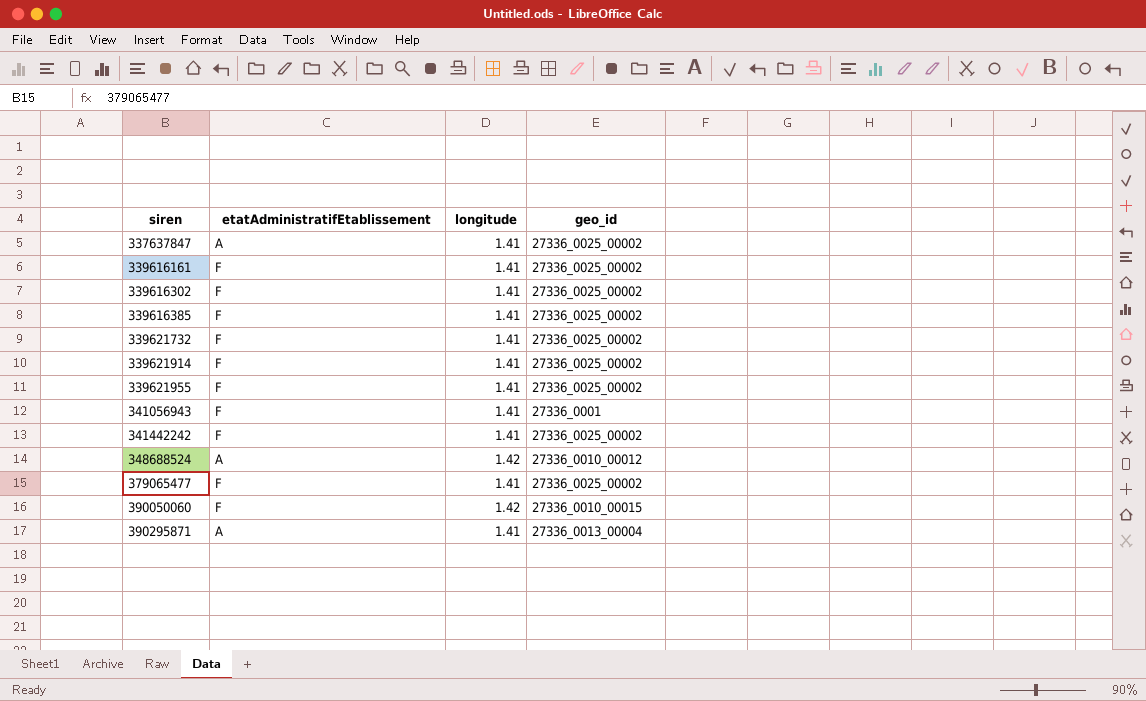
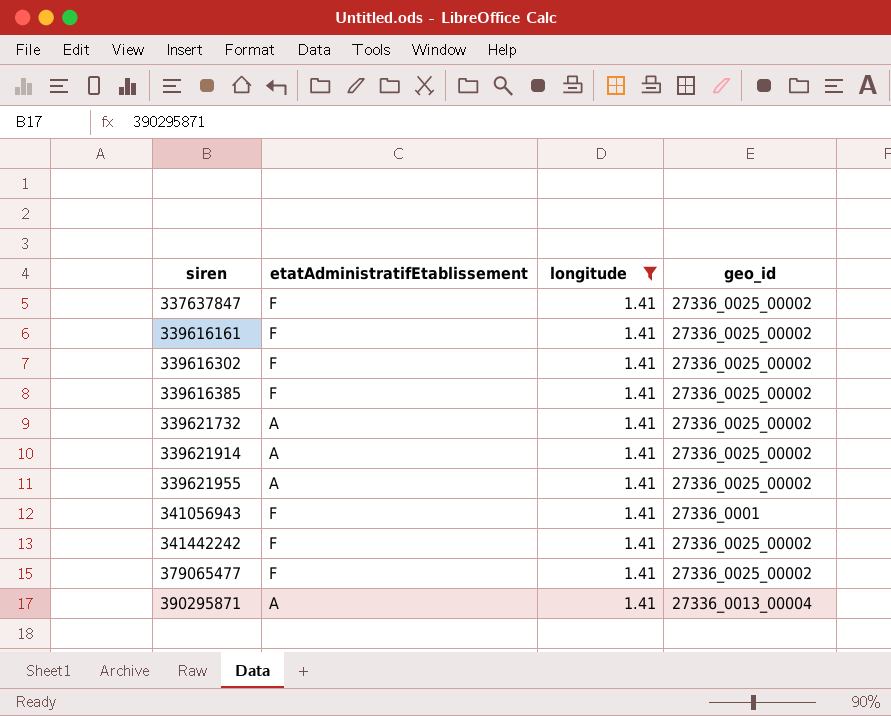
filter: none -> longitude = 1.41
337637847 | etatAdministratifEtablissement: A -> F
339621732 | etatAdministratifEtablissement: F -> A
339621914 | etatAdministratifEtablissement: F -> A
339621955 | etatAdministratifEtablissement: F -> A

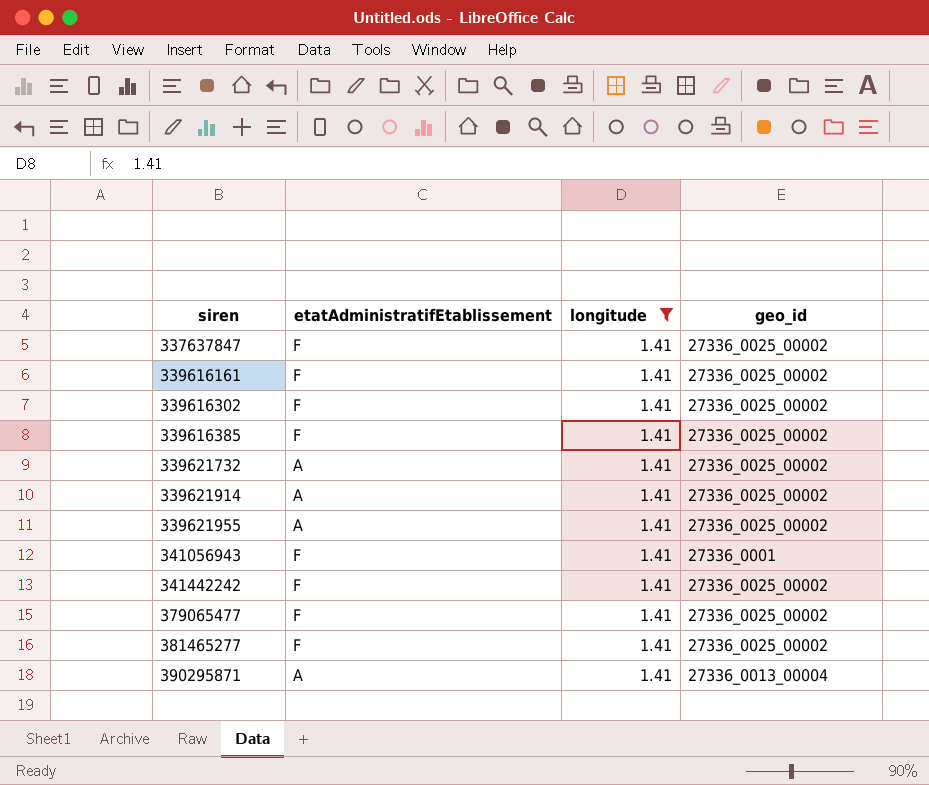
row 381465277: none -> F | 1.41 | 27336_0025_00002

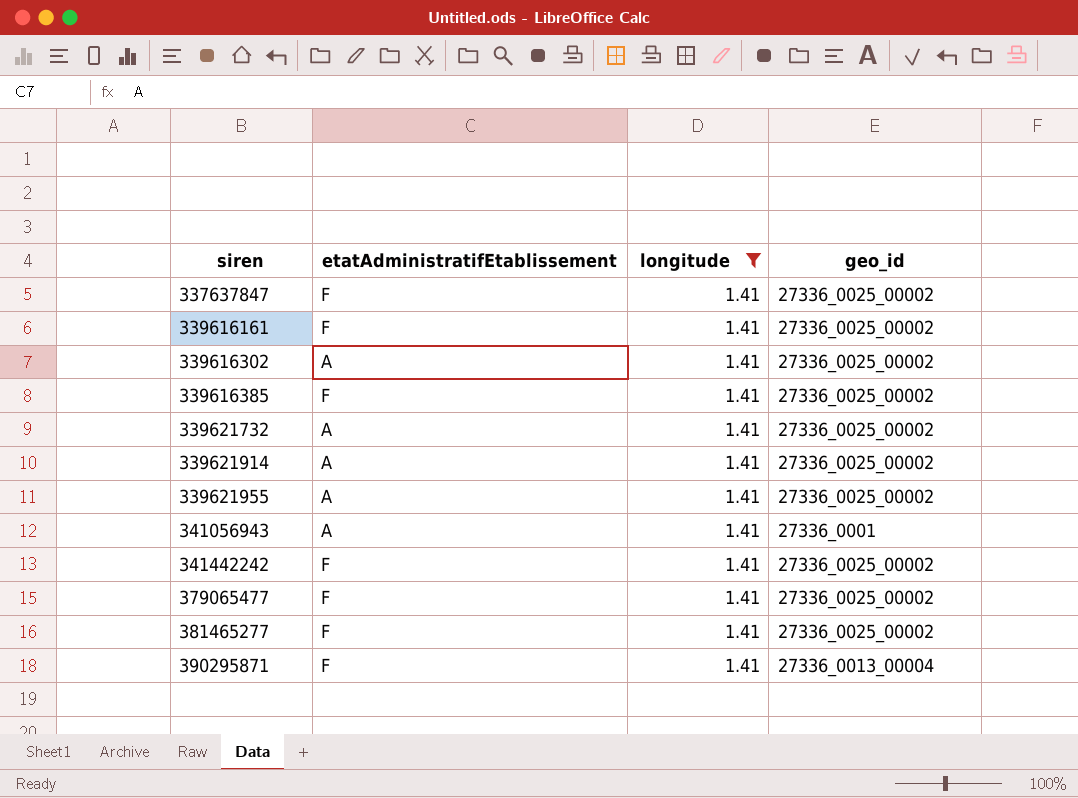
339616302 | etatAdministratifEtablissement: F -> A
341056943 | etatAdministratifEtablissement: F -> A
390295871 | etatAdministratifEtablissement: A -> F

